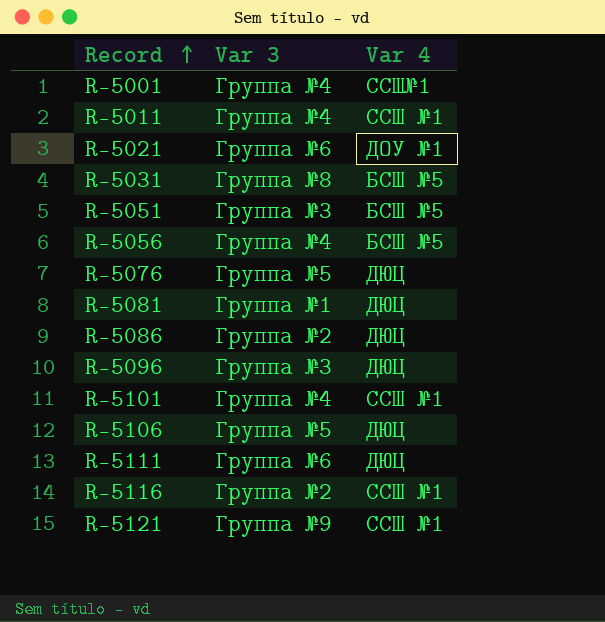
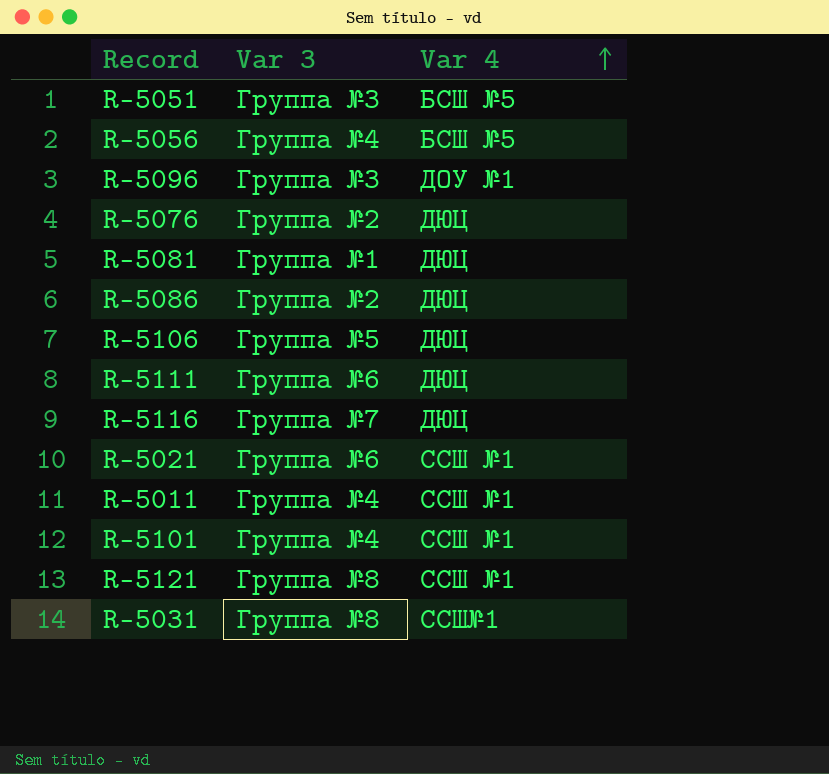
row order: Record ascending -> Var 4 ascending
row R-5001: Группа №4 | ССШ№1 -> none
R-5096 | Var 4: ДЮЦ -> ДОУ №1
R-5076 | Var 3: Группа №5 -> Группа №2
R-5116 | Var 3: Группа №2 -> Группа №7
R-5116 | Var 4: ССШ №1 -> ДЮЦ
R-5021 | Var 4: ДОУ №1 -> ССШ №1
R-5121 | Var 3: Группа №9 -> Группа №8
R-5031 | Var 4: БСШ №5 -> ССШ№1

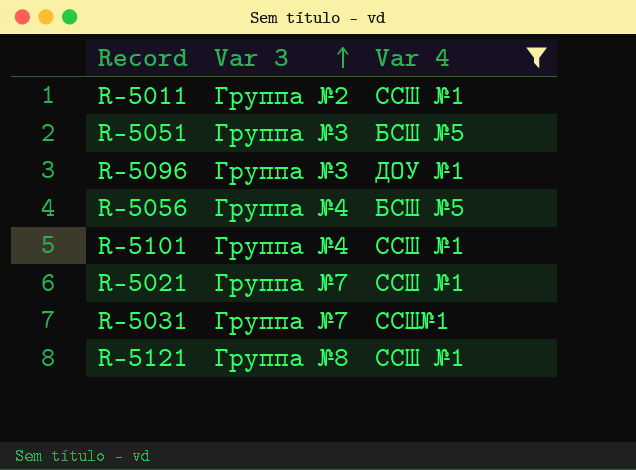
filter: none -> Var 4 != ДЮЦ
row order: Var 4 ascending -> Var 3 ascending
R-5011 | Var 3: Группа №4 -> Группа №2
R-5021 | Var 3: Группа №6 -> Группа №7
R-5031 | Var 3: Группа №8 -> Группа №7

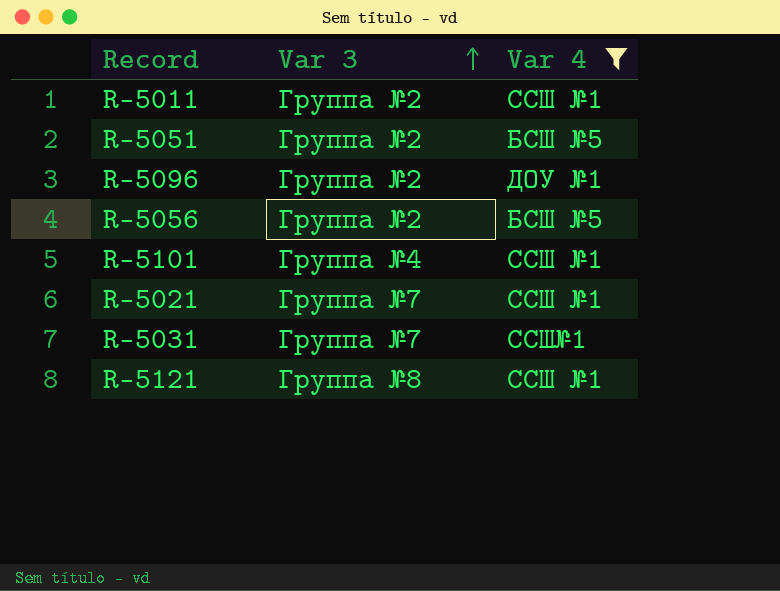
R-5051 | Var 3: Группа №3 -> Группа №2
R-5096 | Var 3: Группа №3 -> Группа №2
R-5056 | Var 3: Группа №4 -> Группа №2

